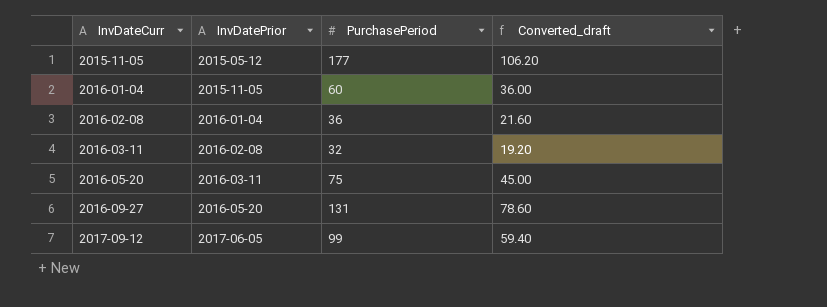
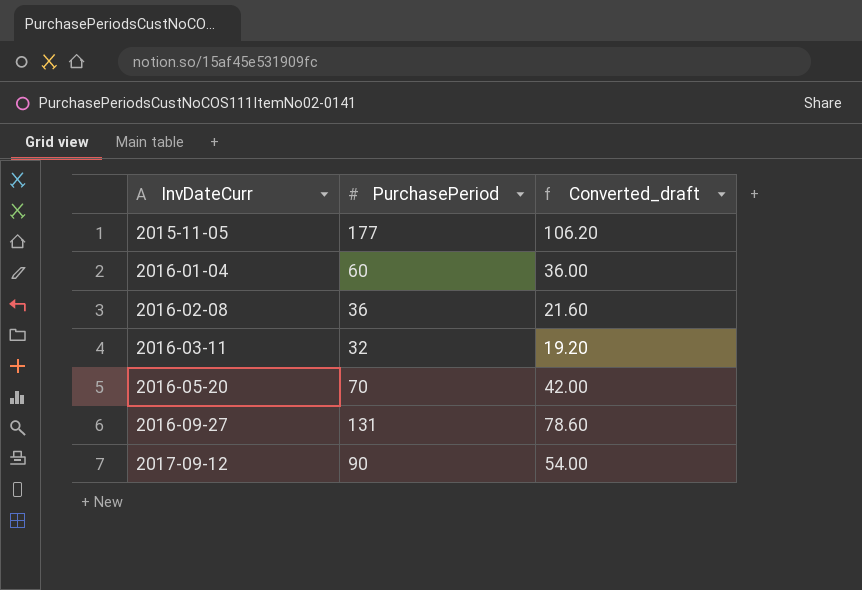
column InvDatePrior | position: 2 -> none
2016-05-20 | PurchasePeriod: 75 -> 70
2016-05-20 | Converted_draft: 45.00 -> 42.00
2017-09-12 | PurchasePeriod: 99 -> 90
2017-09-12 | Converted_draft: 59.40 -> 54.00

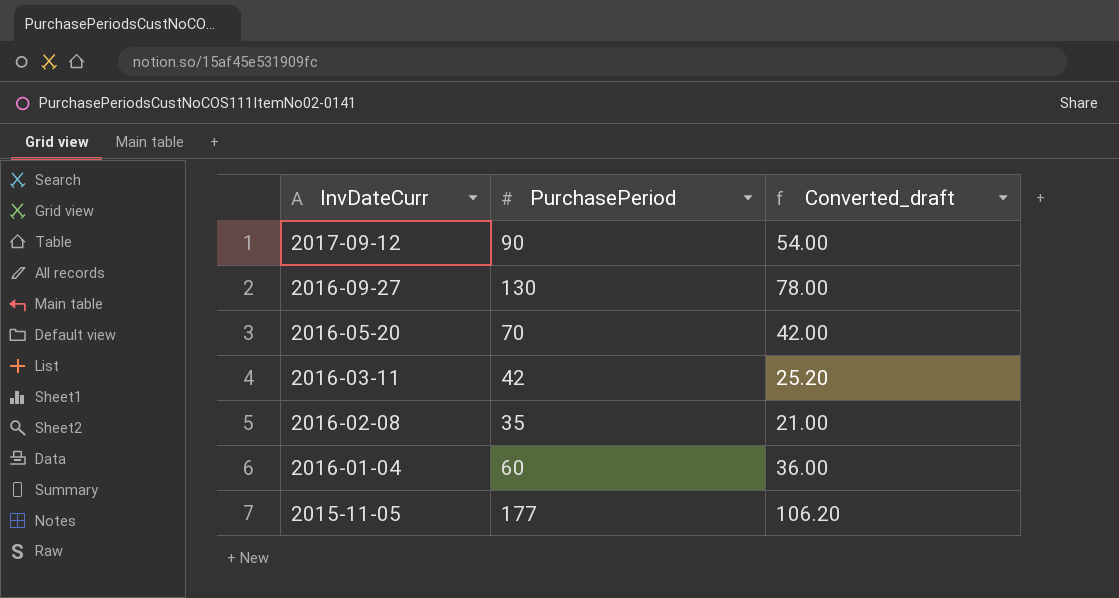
row order: InvDateCurr ascending -> InvDateCurr descending
2016-09-27 | PurchasePeriod: 131 -> 130
2016-09-27 | Converted_draft: 78.60 -> 78.00
2016-03-11 | PurchasePeriod: 32 -> 42
2016-03-11 | Converted_draft: 19.20 -> 25.20
2016-02-08 | PurchasePeriod: 36 -> 35
2016-02-08 | Converted_draft: 21.60 -> 21.00

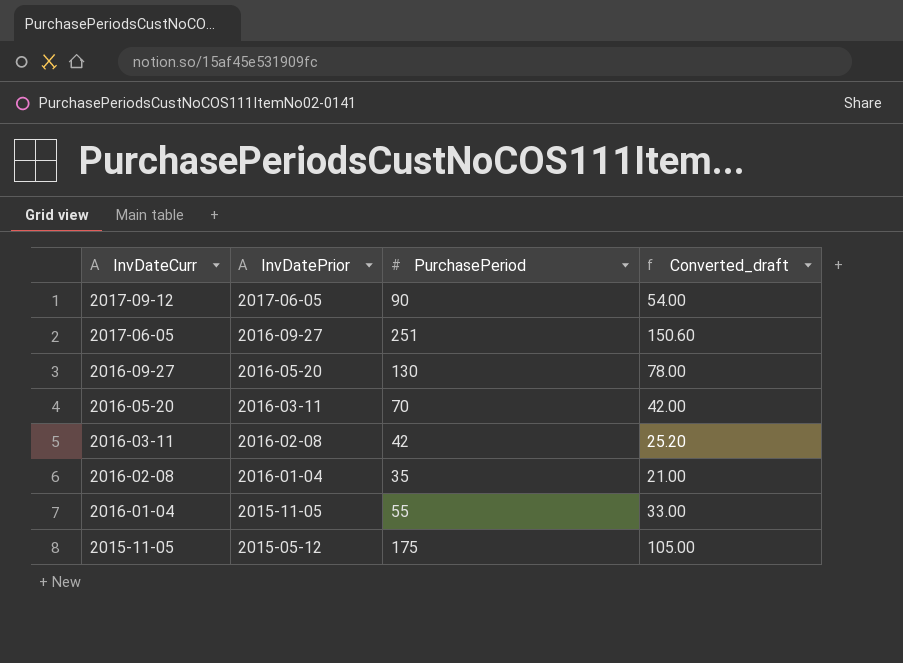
column InvDatePrior | position: none -> 2
row 2017-06-05: none -> 2016-09-27 | 251 | 150.60
2016-01-04 | PurchasePeriod: 60 -> 55
2016-01-04 | Converted_draft: 36.00 -> 33.00
2015-11-05 | PurchasePeriod: 177 -> 175
2015-11-05 | Converted_draft: 106.20 -> 105.00

